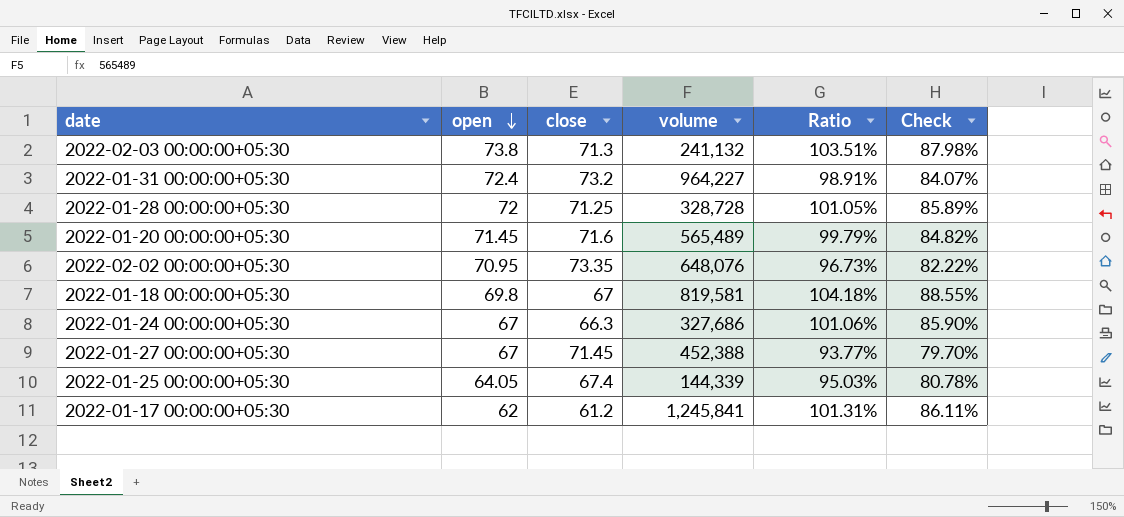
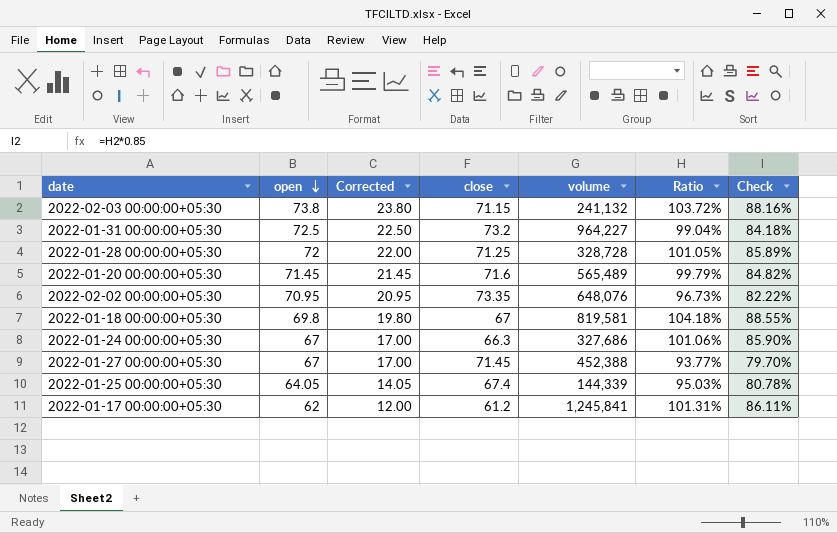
column Corrected | formula: none -> [open] - 50
2022-02-03 00:00:00+05:30 | close: 71.3 -> 71.15
2022-02-03 00:00:00+05:30 | Ratio: 103.51% -> 103.72%
2022-02-03 00:00:00+05:30 | Check: 87.98% -> 88.16%
2022-01-31 00:00:00+05:30 | open: 72.4 -> 72.5
2022-01-31 00:00:00+05:30 | Ratio: 98.91% -> 99.04%
2022-01-31 00:00:00+05:30 | Check: 84.07% -> 84.18%

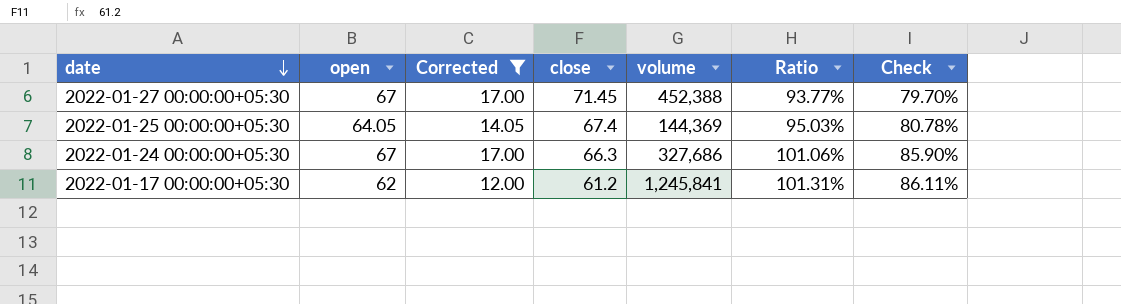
filter: none -> Corrected <= 17.00
row order: open descending -> date descending
2022-01-25 00:00:00+05:30 | volume: 144,339 -> 144,369

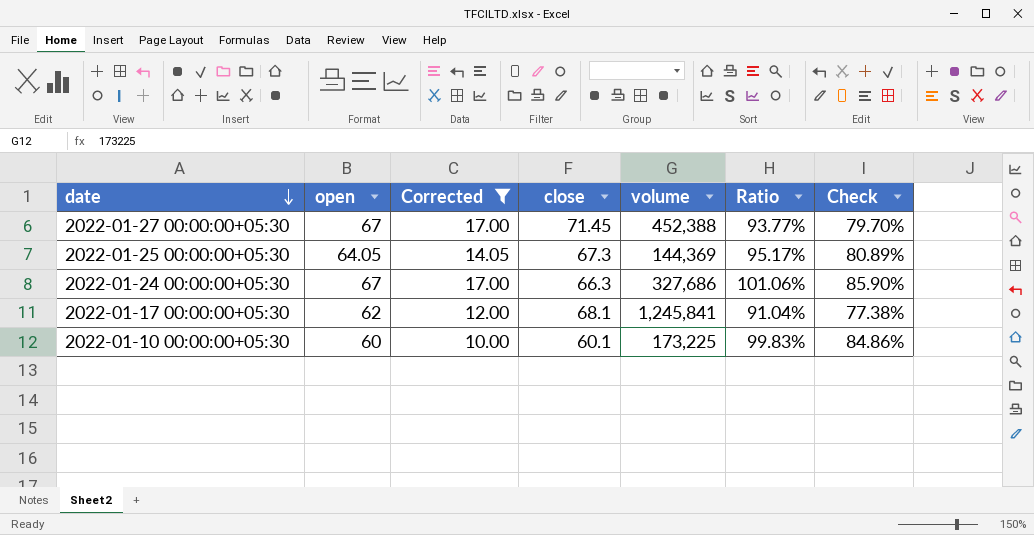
2022-01-25 00:00:00+05:30 | close: 67.4 -> 67.3
2022-01-25 00:00:00+05:30 | Ratio: 95.03% -> 95.17%
2022-01-25 00:00:00+05:30 | Check: 80.78% -> 80.89%
2022-01-17 00:00:00+05:30 | close: 61.2 -> 68.1
2022-01-17 00:00:00+05:30 | Ratio: 101.31% -> 91.04%
2022-01-17 00:00:00+05:30 | Check: 86.11% -> 77.38%
row 2022-01-10 00:00:00+05:30: none -> 60 | 10.00 | 60.1 | 173,225 | 99.83% | 84.86%

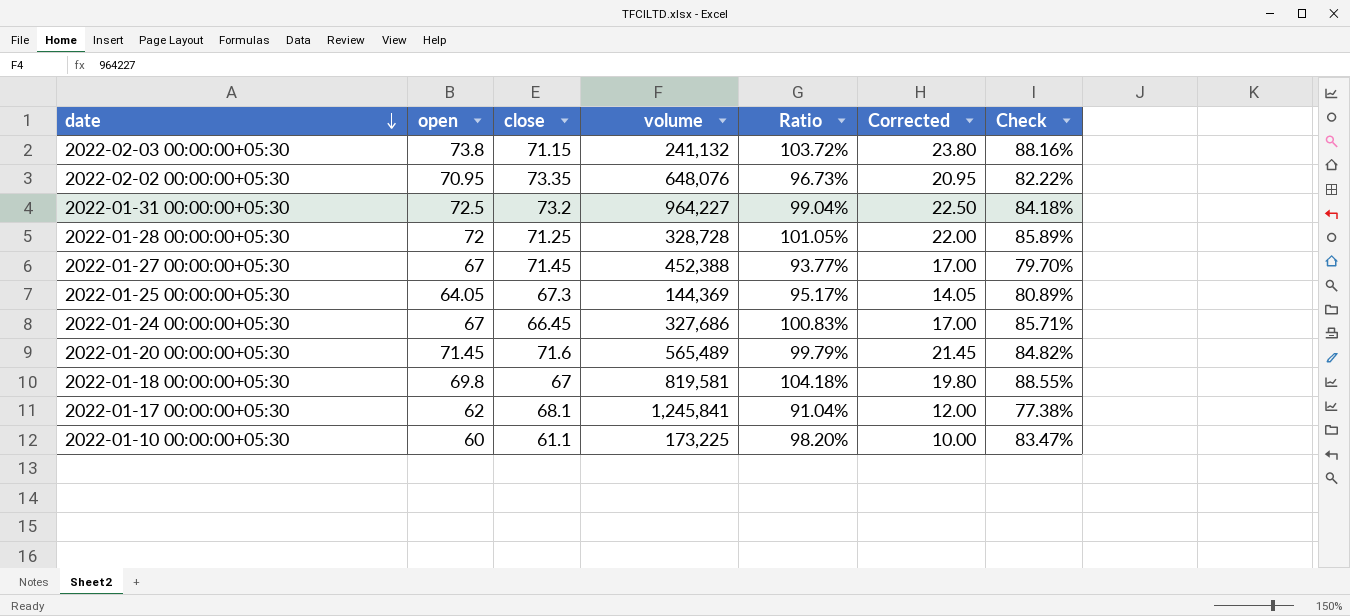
filter: Corrected <= 17.00 -> none
column Corrected | position: 3 -> 6
2022-01-24 00:00:00+05:30 | close: 66.3 -> 66.45
2022-01-24 00:00:00+05:30 | Ratio: 101.06% -> 100.83%
2022-01-24 00:00:00+05:30 | Check: 85.90% -> 85.71%
2022-01-10 00:00:00+05:30 | close: 60.1 -> 61.1
2022-01-10 00:00:00+05:30 | Ratio: 99.83% -> 98.20%
2022-01-10 00:00:00+05:30 | Check: 84.86% -> 83.47%

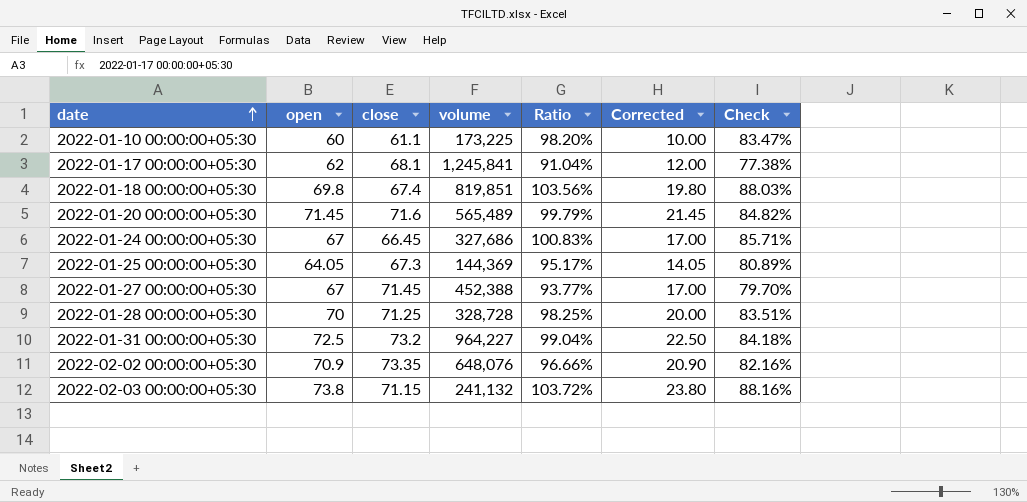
row order: date descending -> date ascending
2022-01-18 00:00:00+05:30 | close: 67 -> 67.4
2022-01-18 00:00:00+05:30 | volume: 819,581 -> 819,851
2022-01-18 00:00:00+05:30 | Ratio: 104.18% -> 103.56%
2022-01-18 00:00:00+05:30 | Check: 88.55% -> 88.03%
2022-01-28 00:00:00+05:30 | open: 72 -> 70
2022-01-28 00:00:00+05:30 | Ratio: 101.05% -> 98.25%
2022-01-28 00:00:00+05:30 | Corrected: 22.00 -> 20.00
2022-01-28 00:00:00+05:30 | Check: 85.89% -> 83.51%
2022-02-02 00:00:00+05:30 | open: 70.95 -> 70.9
2022-02-02 00:00:00+05:30 | Ratio: 96.73% -> 96.66%
2022-02-02 00:00:00+05:30 | Corrected: 20.95 -> 20.90
2022-02-02 00:00:00+05:30 | Check: 82.22% -> 82.16%

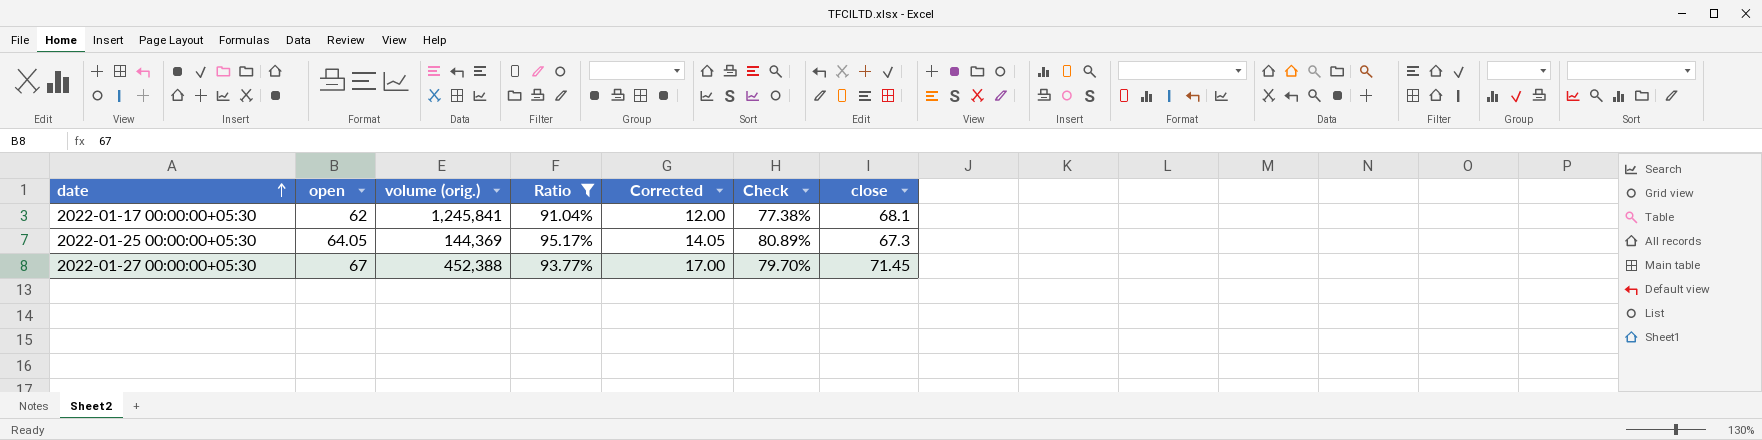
filter: none -> Ratio <= 95.17%
column name: volume -> volume (orig.)
column close | position: 3 -> 7

